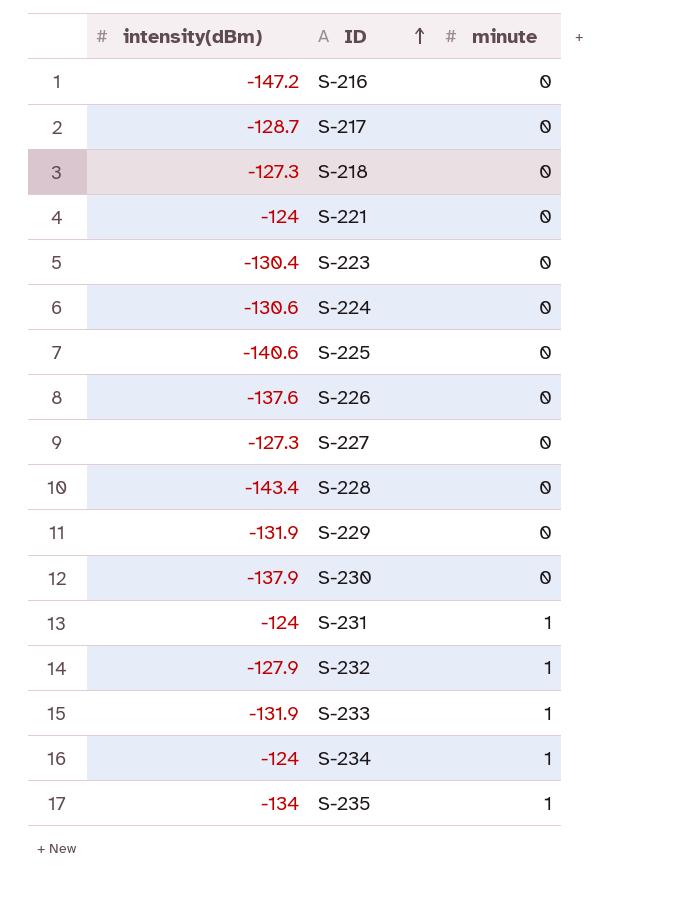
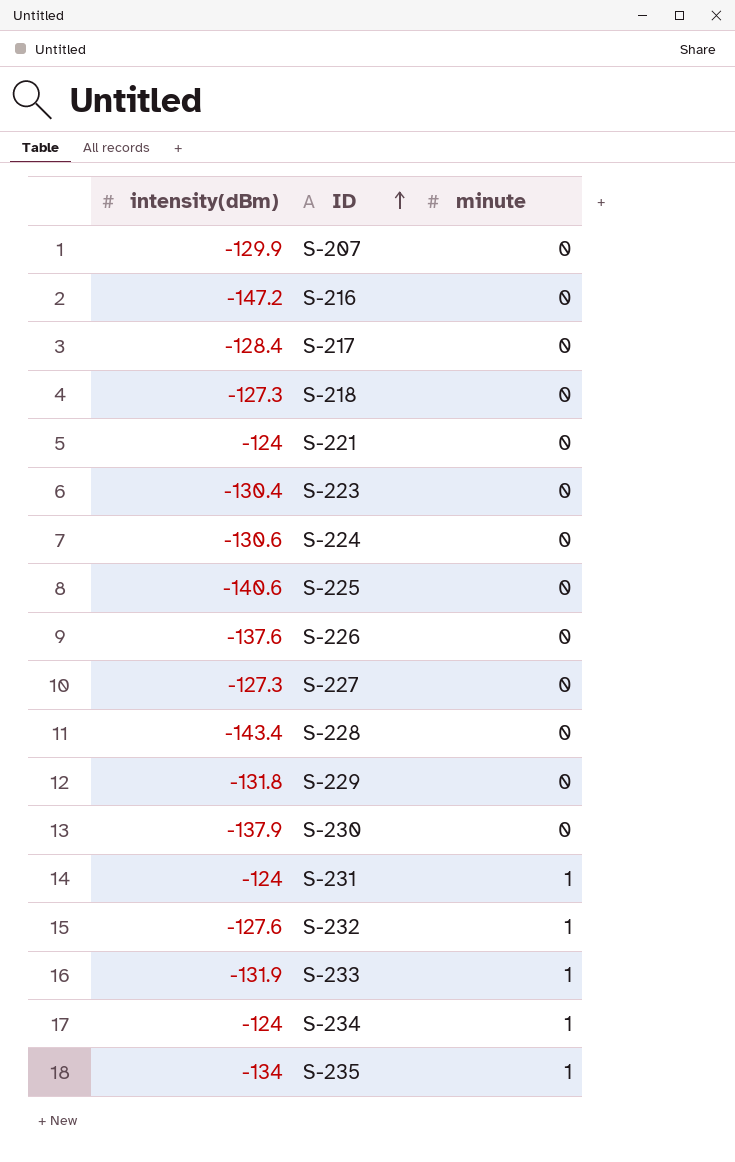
row S-207: none -> -129.9 | 0
S-217 | intensity(dBm): -128.7 -> -128.4
S-229 | intensity(dBm): -131.9 -> -131.8
S-232 | intensity(dBm): -127.9 -> -127.6

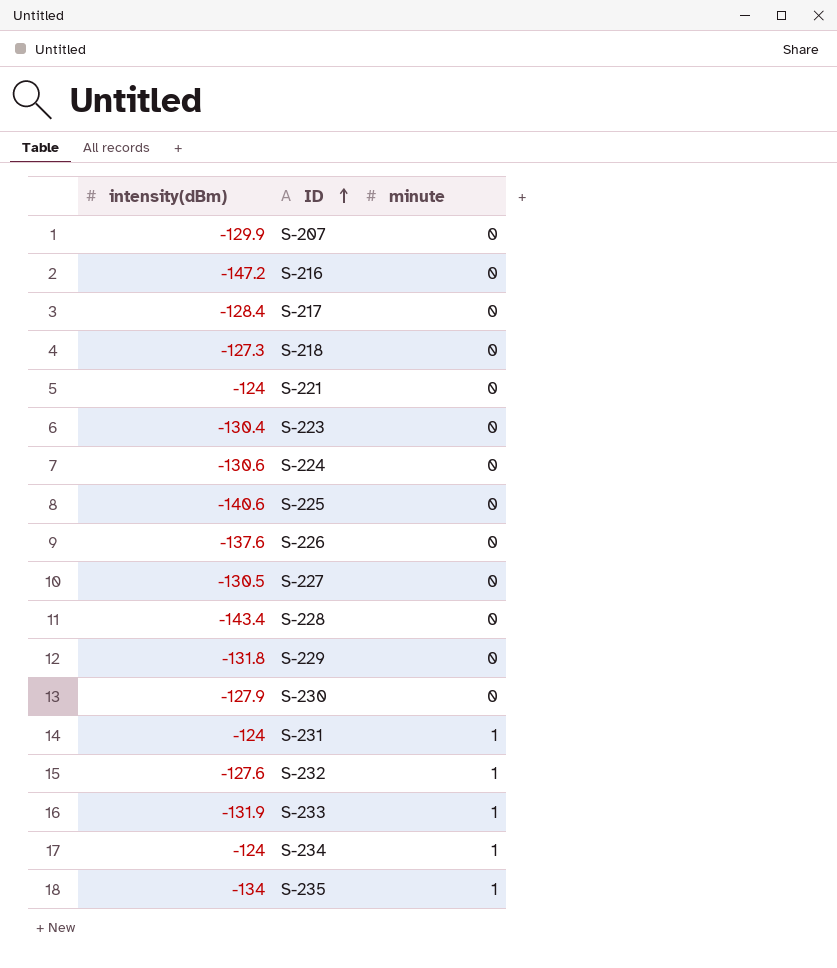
S-227 | intensity(dBm): -127.3 -> -130.5
S-230 | intensity(dBm): -137.9 -> -127.9

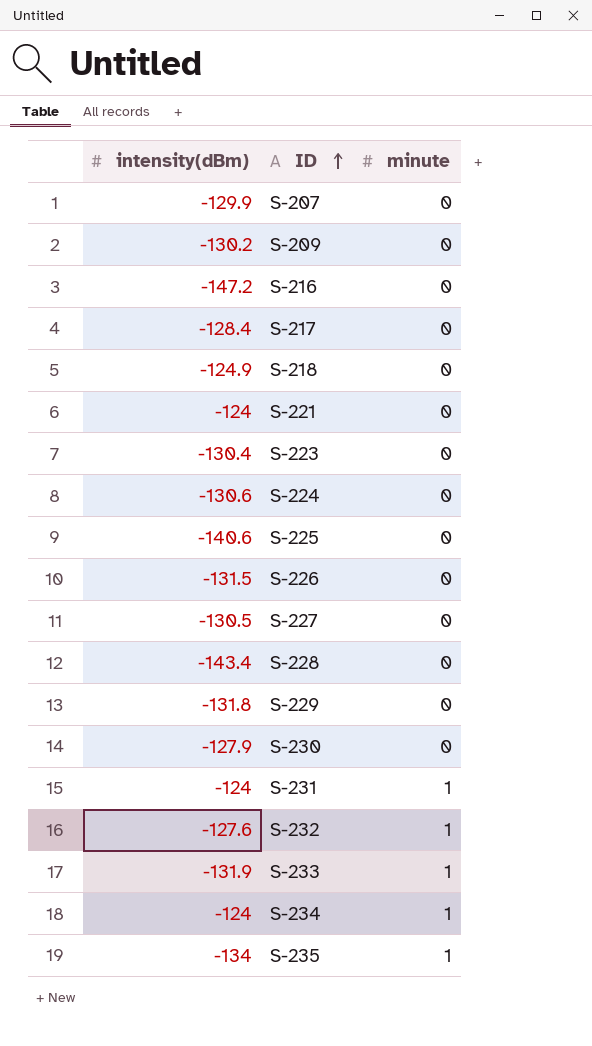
row S-209: none -> -130.2 | 0
S-218 | intensity(dBm): -127.3 -> -124.9
S-226 | intensity(dBm): -137.6 -> -131.5

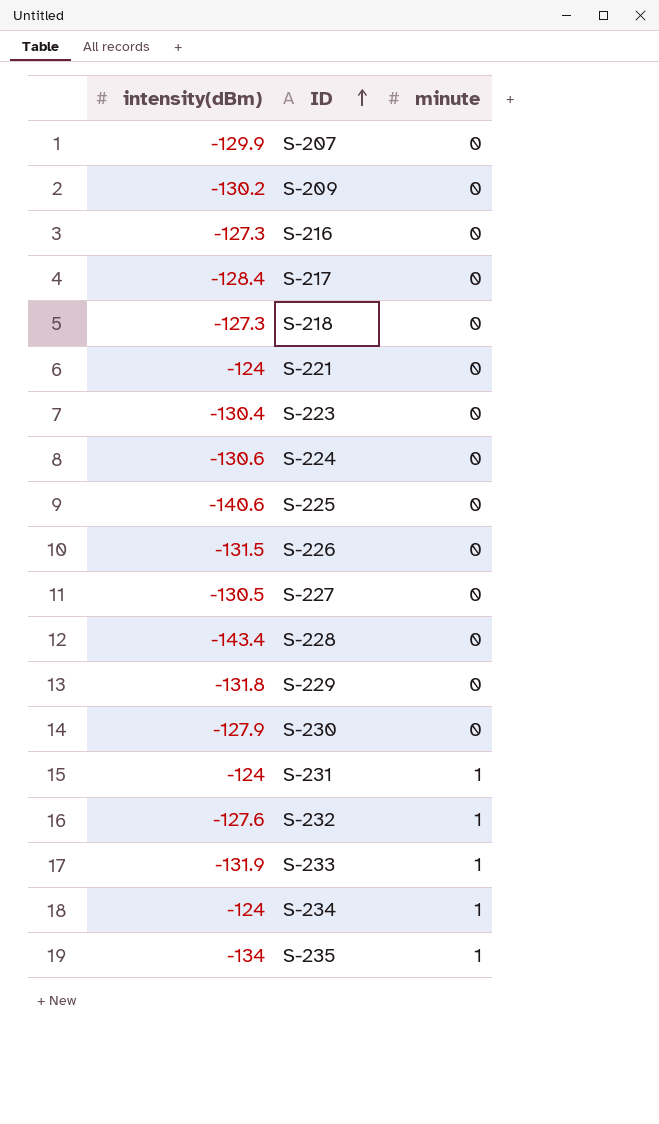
S-216 | intensity(dBm): -147.2 -> -127.3
S-218 | intensity(dBm): -124.9 -> -127.3

